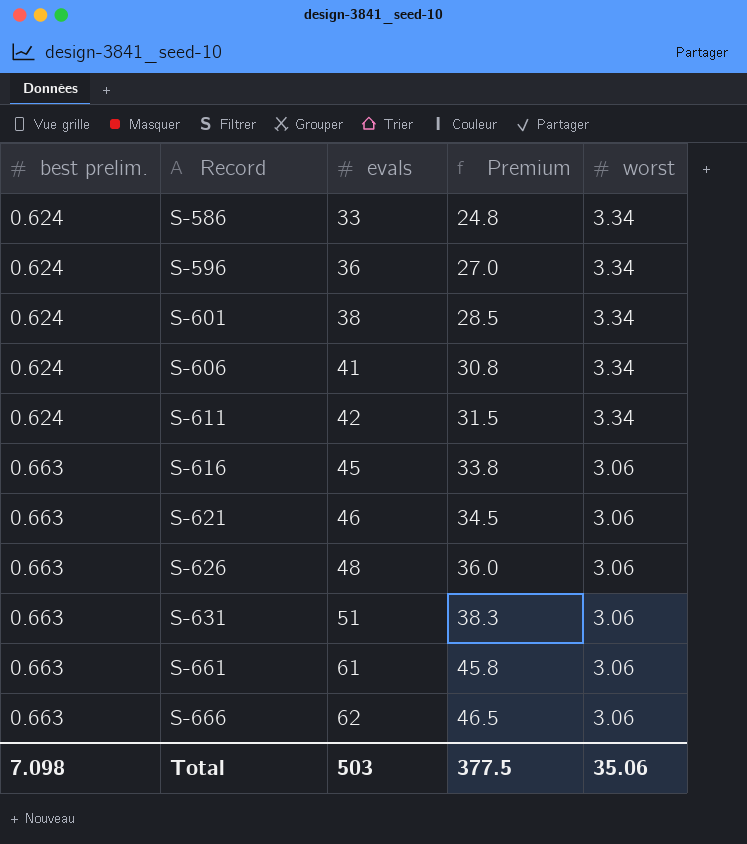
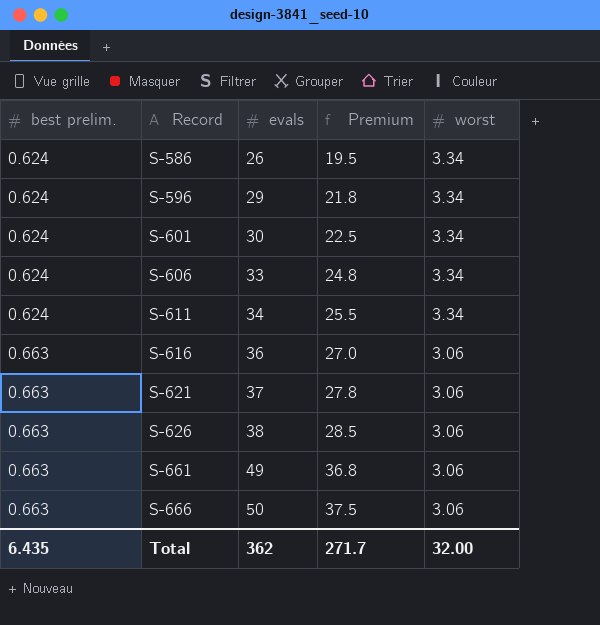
row S-631: 0.663 | 51 | 38.3 | 3.06 -> none
S-586 | evals: 33 -> 26
S-586 | Premium: 24.8 -> 19.5
S-596 | evals: 36 -> 29
S-596 | Premium: 27.0 -> 21.8
S-601 | evals: 38 -> 30
S-601 | Premium: 28.5 -> 22.5
S-606 | evals: 41 -> 33
S-606 | Premium: 30.8 -> 24.8
S-611 | evals: 42 -> 34
S-611 | Premium: 31.5 -> 25.5
S-616 | evals: 45 -> 36
S-616 | Premium: 33.8 -> 27.0
S-621 | evals: 46 -> 37
S-621 | Premium: 34.5 -> 27.8
S-626 | evals: 48 -> 38
S-626 | Premium: 36.0 -> 28.5
S-661 | evals: 61 -> 49
S-661 | Premium: 45.8 -> 36.8
S-666 | evals: 62 -> 50
S-666 | Premium: 46.5 -> 37.5
Total | best prelim.: 7.098 -> 6.435
Total | evals: 503 -> 362
Total | Premium: 377.5 -> 271.7
Total | worst: 35.06 -> 32.00

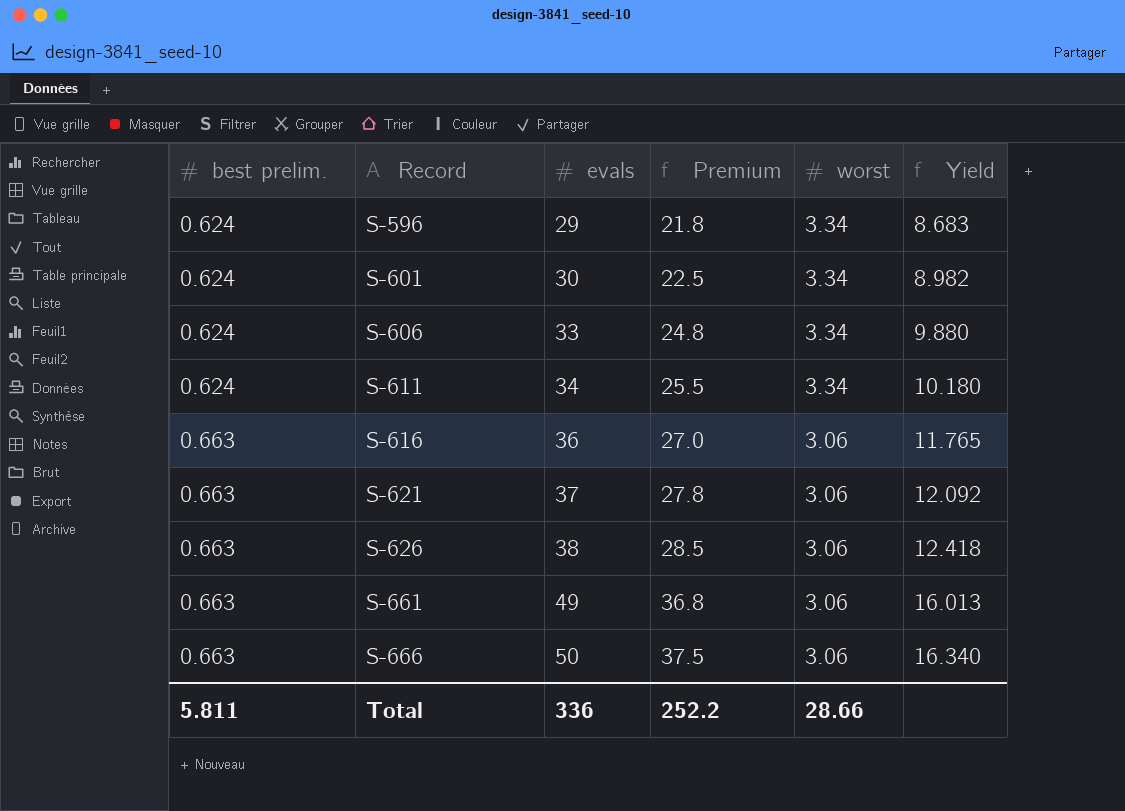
column Yield | formula: none -> [evals] / [worst]
row S-586: 0.624 | 26 | 19.5 | 3.34 -> none
Total | best prelim.: 6.435 -> 5.811
Total | evals: 362 -> 336
Total | Premium: 271.7 -> 252.2
Total | worst: 32.00 -> 28.66

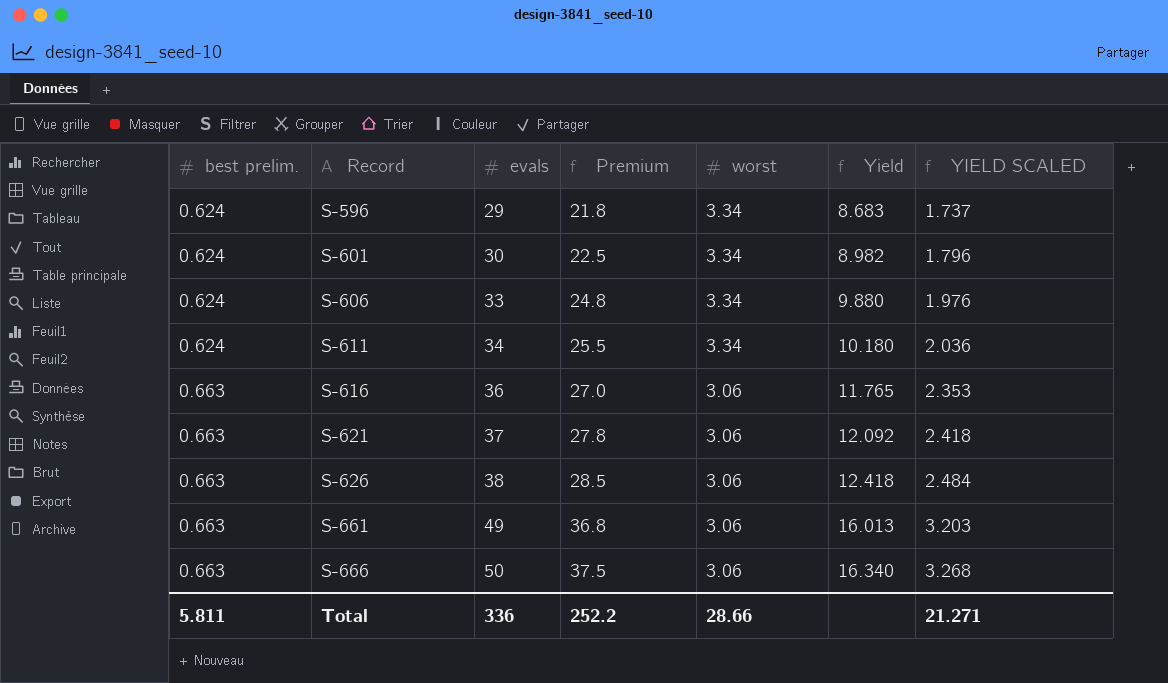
column YIELD SCALED | formula: none -> [Yield] * 0.2

